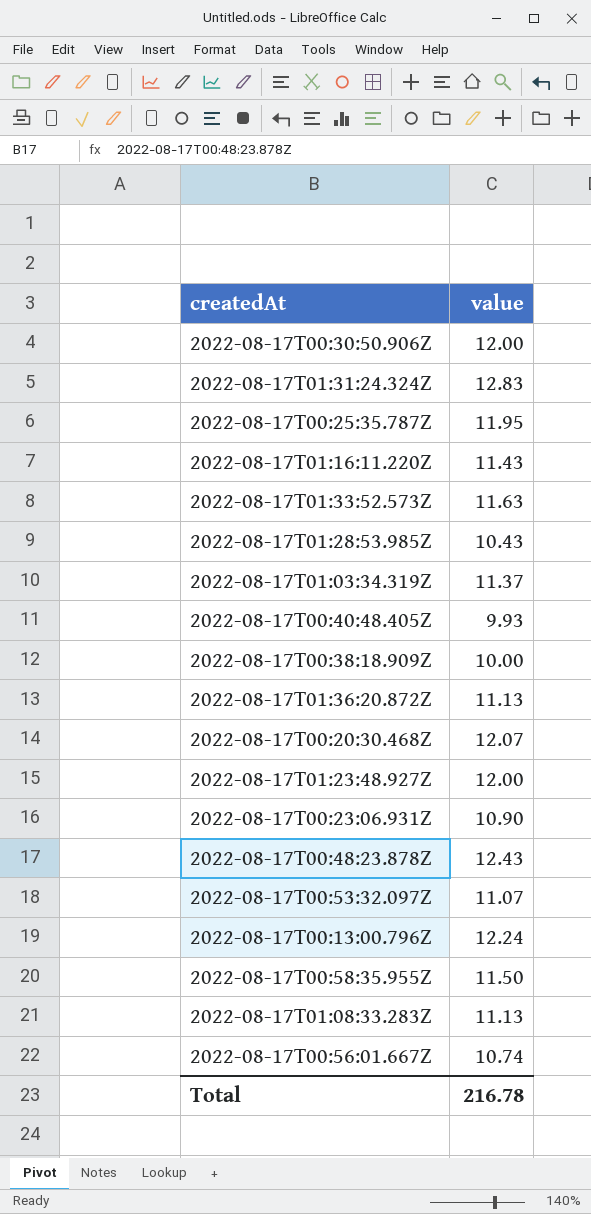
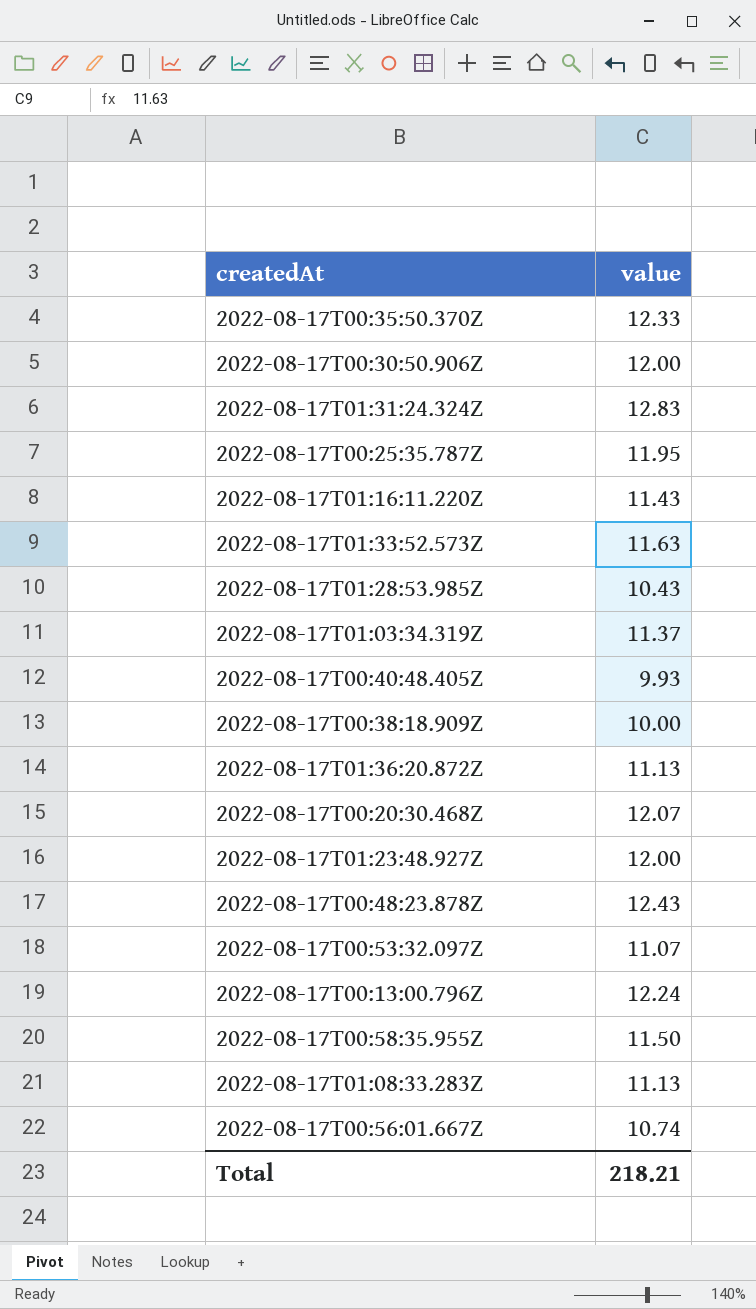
row 2022-08-17T00:23:06.931Z: 10.90 -> none
row 2022-08-17T00:35:50.370Z: none -> 12.33
Total | value: 216.78 -> 218.21

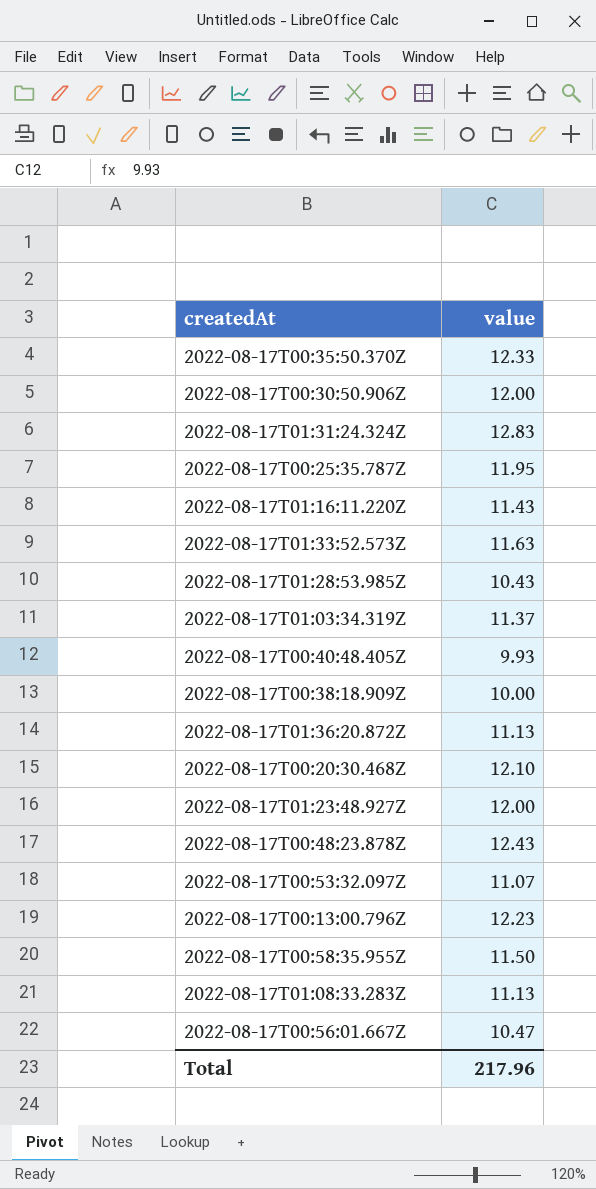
2022-08-17T00:20:30.468Z | value: 12.07 -> 12.10
2022-08-17T00:13:00.796Z | value: 12.24 -> 12.23
2022-08-17T00:56:01.667Z | value: 10.74 -> 10.47
Total | value: 218.21 -> 217.96

